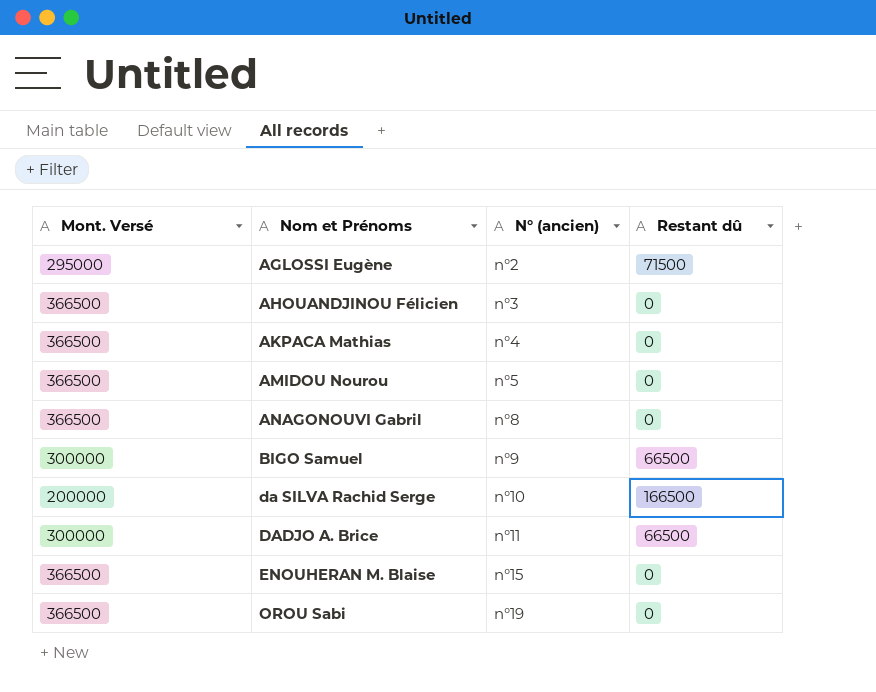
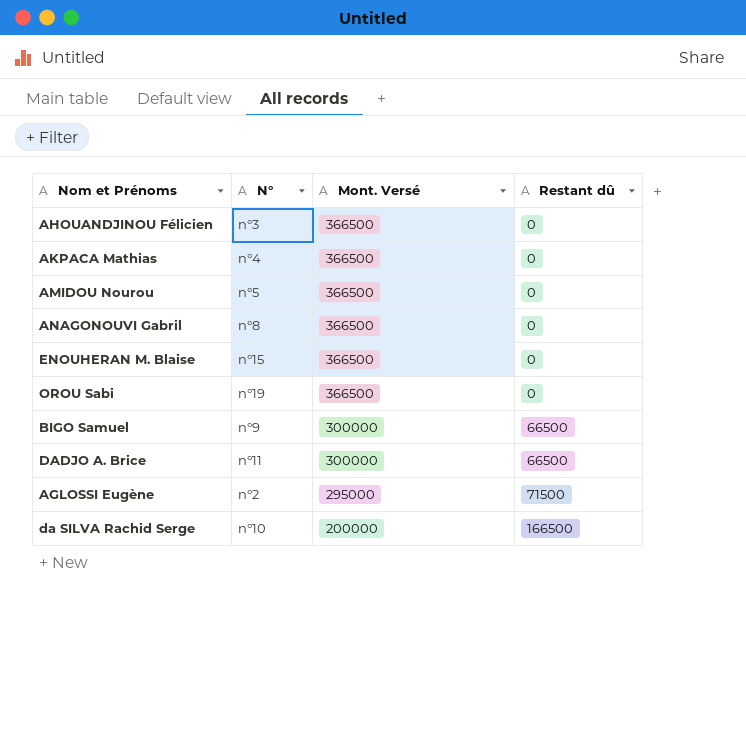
row order: Nom et Prénoms ascending -> Mont. Versé descending
column name: N° (ancien) -> N°
column Mont. Versé | position: 1 -> 3

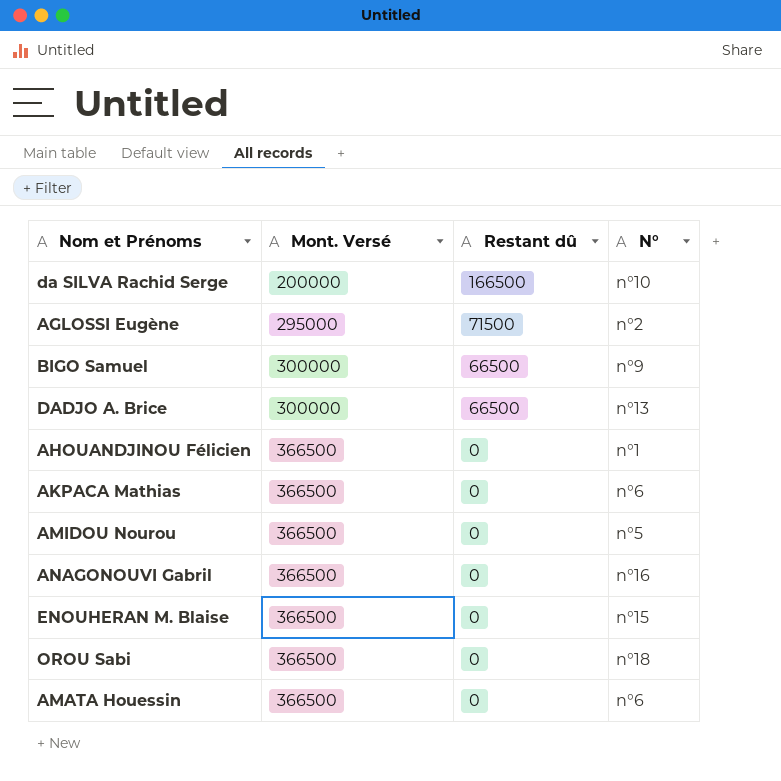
row order: Mont. Versé descending -> Mont. Versé ascending
column N° | position: 2 -> 4
DADJO A. Brice | N°: n°11 -> n°13
AHOUANDJINOU Félicien | N°: n°3 -> n°1
AKPACA Mathias | N°: n°4 -> n°6
ANAGONOUVI Gabril | N°: n°8 -> n°16
OROU Sabi | N°: n°19 -> n°18
row AMATA Houessin: none -> 366500 | 0 | n°6

